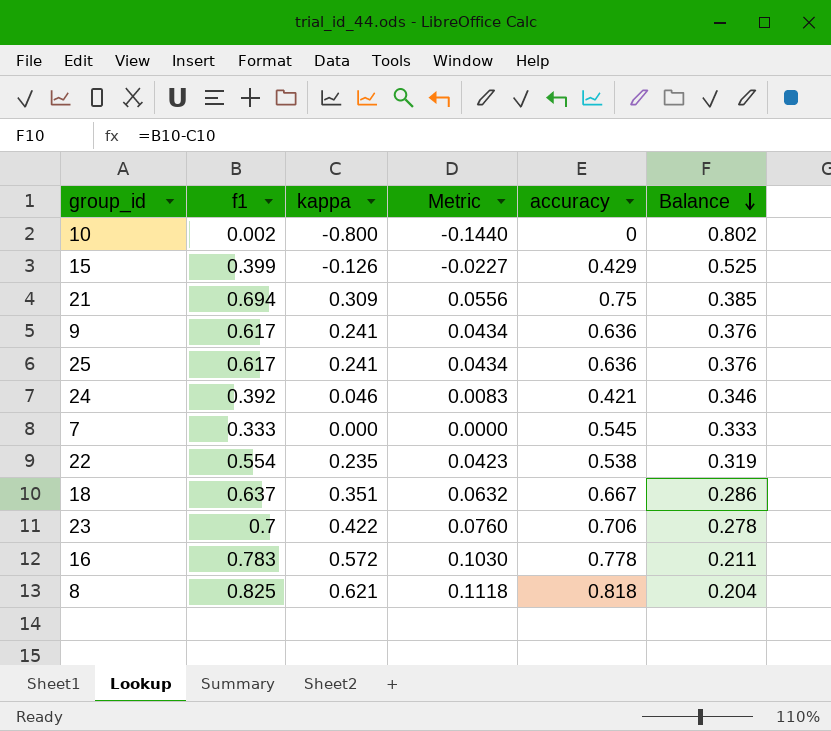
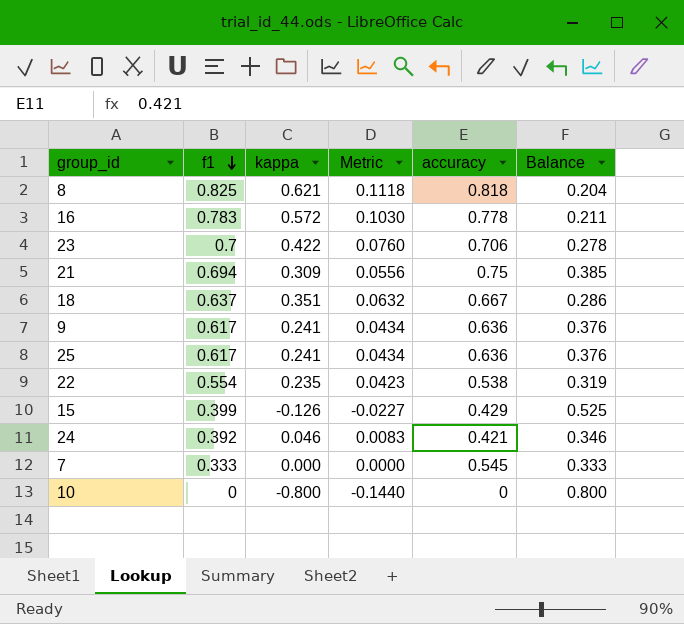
row order: Balance descending -> f1 descending
10 | f1: 0.002 -> 0
10 | Balance: 0.802 -> 0.800

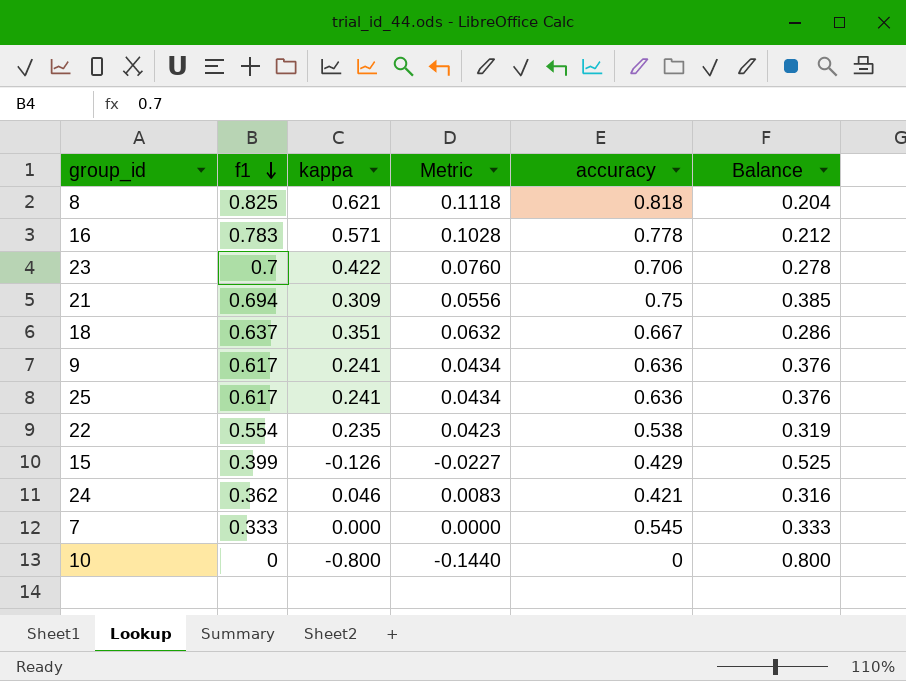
16 | kappa: 0.572 -> 0.571
16 | Metric: 0.1030 -> 0.1028
16 | Balance: 0.211 -> 0.212
24 | f1: 0.392 -> 0.362
24 | Balance: 0.346 -> 0.316

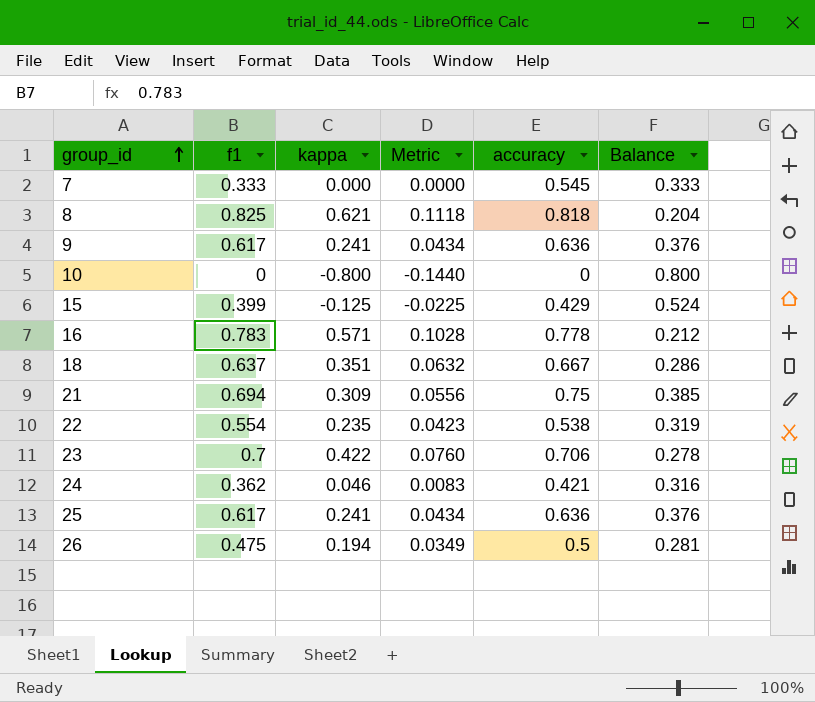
row order: f1 descending -> group_id ascending
15 | kappa: -0.126 -> -0.125
15 | Metric: -0.0227 -> -0.0225
15 | Balance: 0.525 -> 0.524
row 26: none -> 0.475 | 0.194 | 0.0349 | 0.5 | 0.281

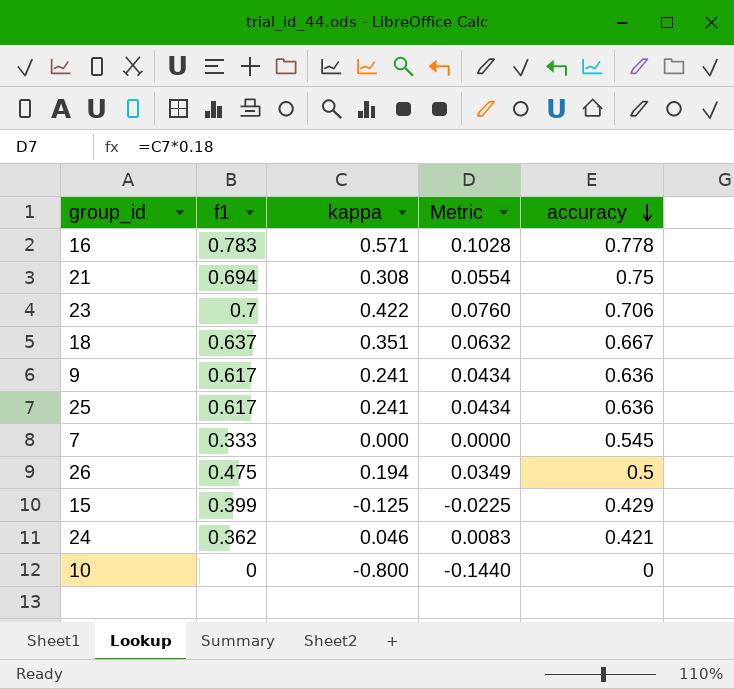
row order: group_id ascending -> accuracy descending
column Balance | formula: [f1] - [kappa] -> none
row 8: 0.825 | 0.621 | 0.1118 | 0.818 | 0.204 -> none
row 22: 0.554 | 0.235 | 0.0423 | 0.538 | 0.319 -> none
21 | kappa: 0.309 -> 0.308
21 | Metric: 0.0556 -> 0.0554

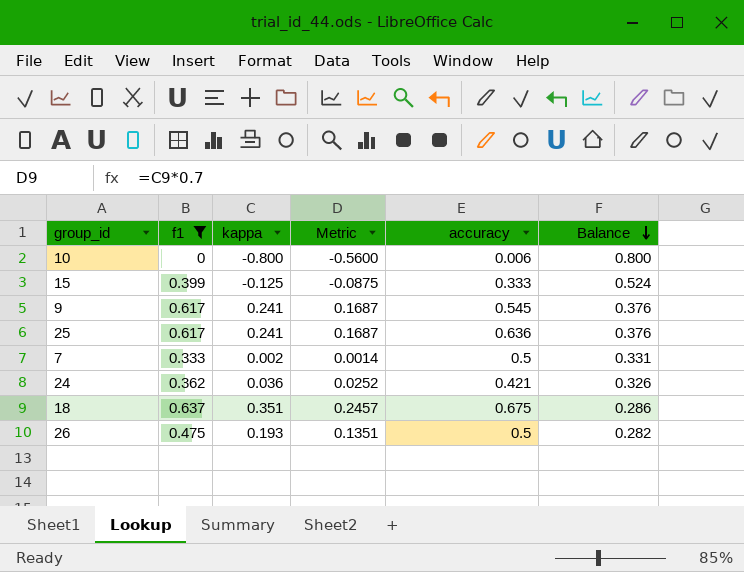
filter: none -> f1 <= 0.637
row order: accuracy descending -> Balance descending
column Metric | formula: [kappa] * 0.18 -> [kappa] * 0.7
column Balance | formula: none -> [f1] - [kappa]
10 | accuracy: 0 -> 0.006
15 | accuracy: 0.429 -> 0.333
9 | accuracy: 0.636 -> 0.545
7 | kappa: 0.000 -> 0.002
7 | accuracy: 0.545 -> 0.5
24 | kappa: 0.046 -> 0.036
18 | accuracy: 0.667 -> 0.675
26 | kappa: 0.194 -> 0.193

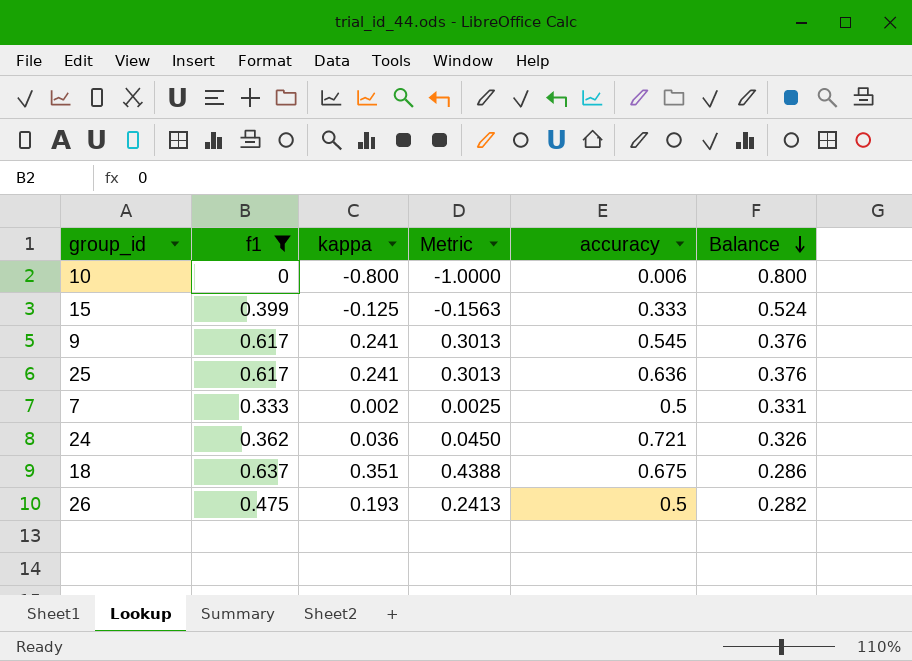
column Metric | formula: [kappa] * 0.7 -> [kappa] * 1.25
24 | accuracy: 0.421 -> 0.721

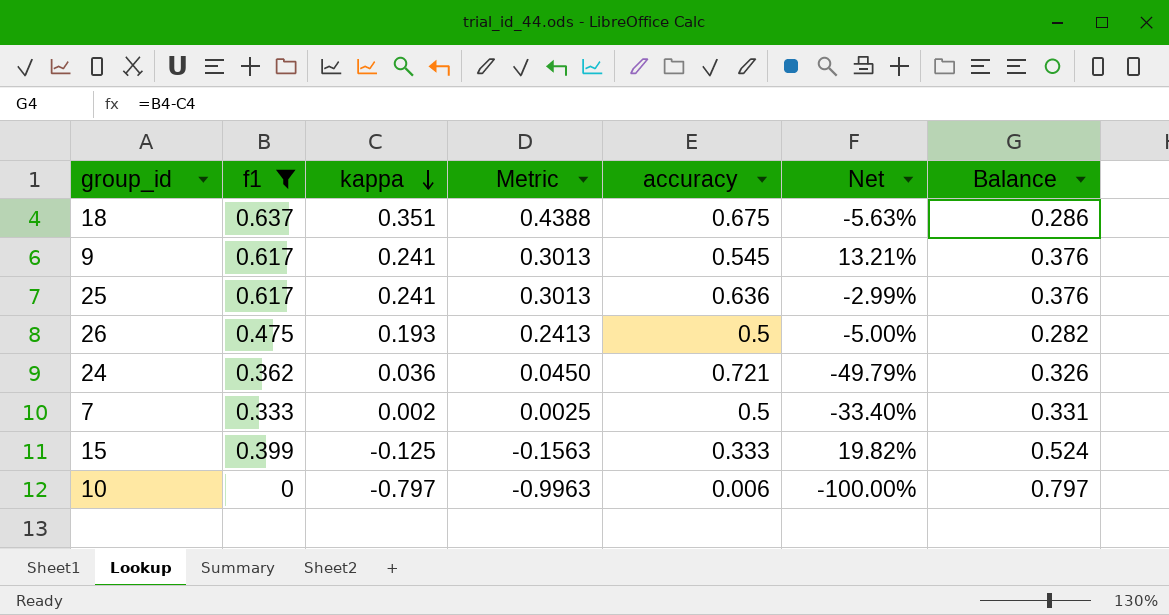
row order: Balance descending -> kappa descending
column Net | formula: none -> ([f1] - [accuracy]) / [accuracy]
10 | kappa: -0.800 -> -0.797
10 | Metric: -1.0000 -> -0.9963
10 | Balance: 0.800 -> 0.797

